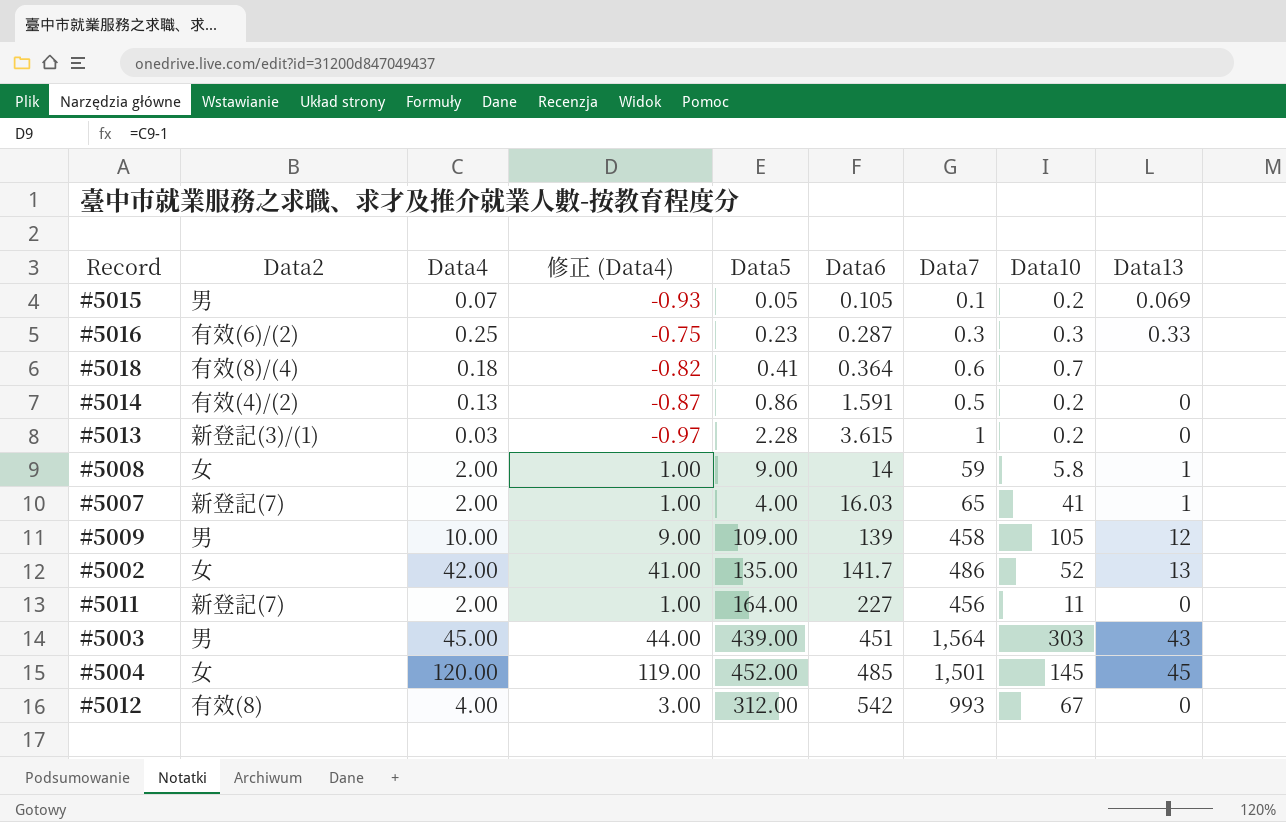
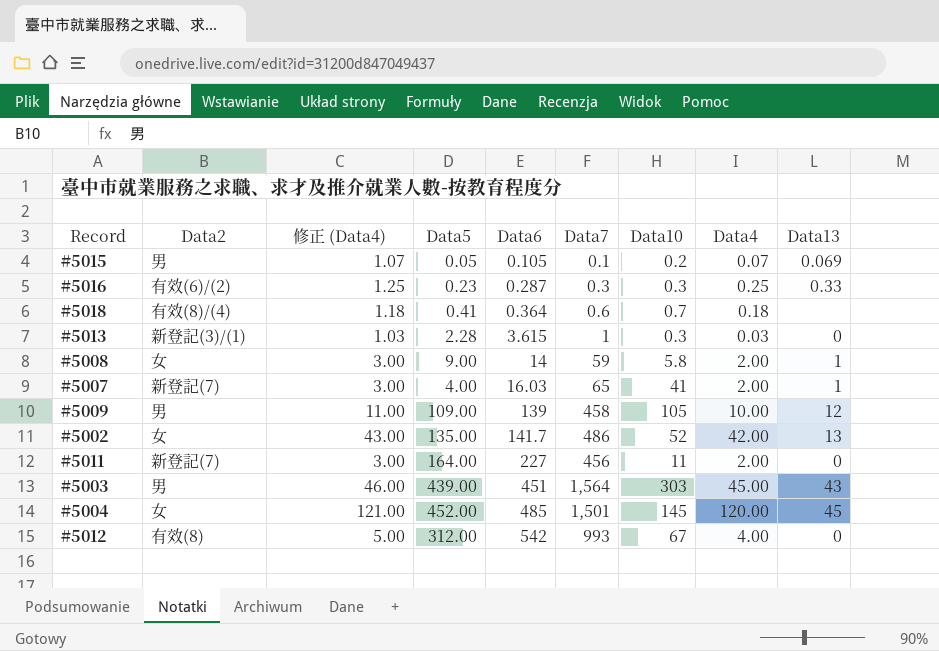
column 修正 (Data4) | formula: [Data4] - 1 -> [Data4] + 1
column Data4 | position: 3 -> 8
row #5014: 有效(4)/(2) | 0.13 | -0.87 | 0.86 | 1.591 | 0.5 | 0.2 | 0 -> none
#5013 | Data10: 0.2 -> 0.3

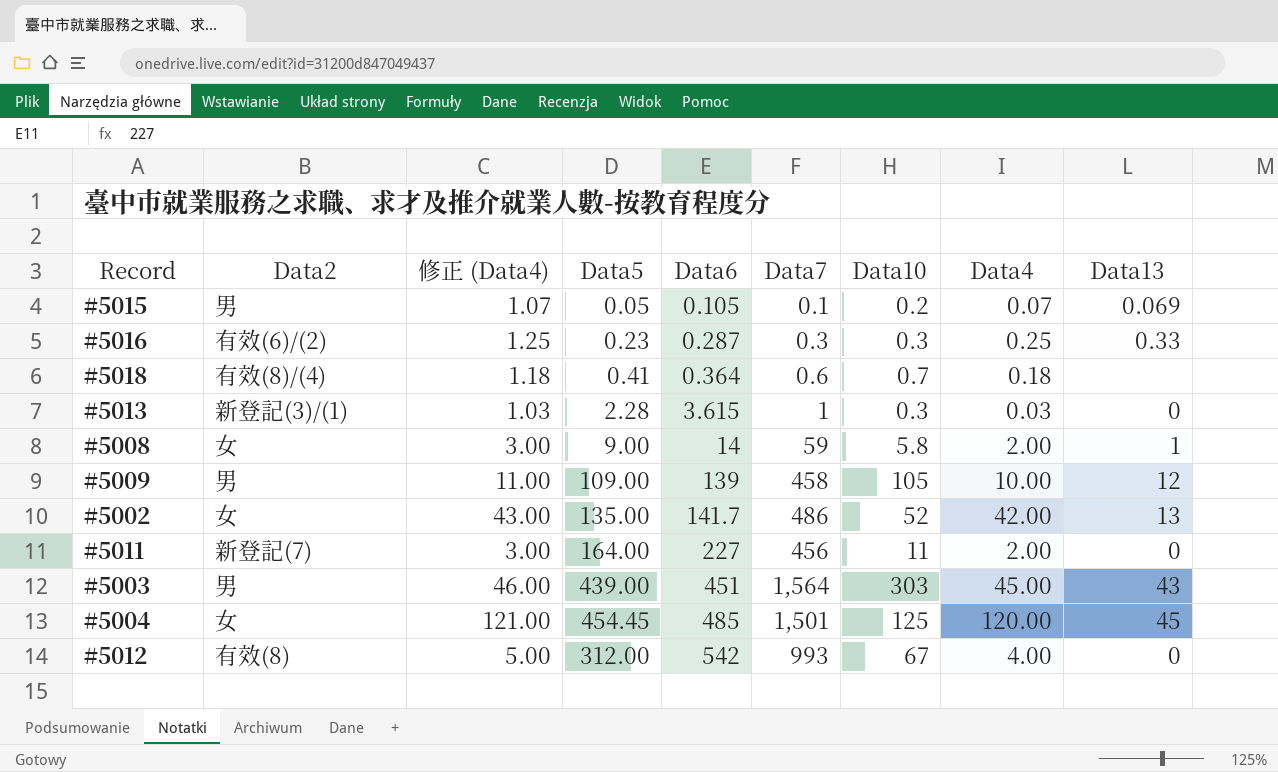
row #5007: 新登記(7) | 3.00 | 4.00 | 16.03 | 65 | 41 | 2.00 | 1 -> none
#5004 | Data5: 452.00 -> 454.45
#5004 | Data10: 145 -> 125

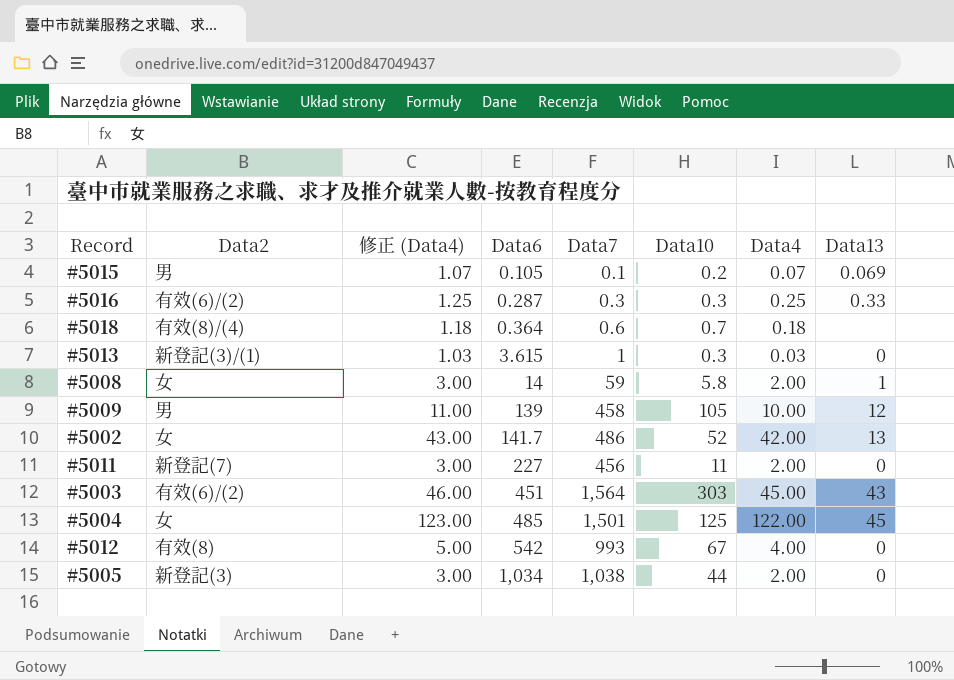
column Data5 | position: 4 -> none
#5003 | Data2: 男 -> 有效(6)/(2)
#5004 | 修正 (Data4): 121.00 -> 123.00
#5004 | Data4: 120.00 -> 122.00
row #5005: none -> 新登記(3) | 3.00 | 1,034 | 1,038 | 44 | 2.00 | 0

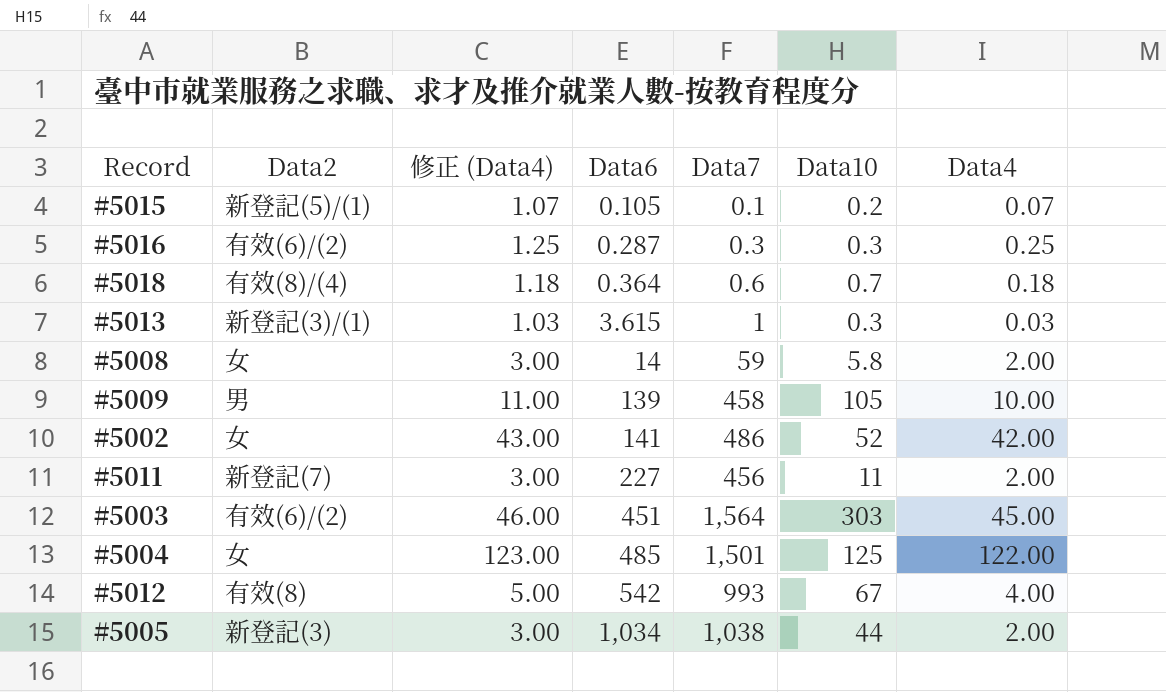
column Data13 | position: 8 -> none
#5015 | Data2: 男 -> 新登記(5)/(1)
#5002 | Data6: 141.7 -> 141

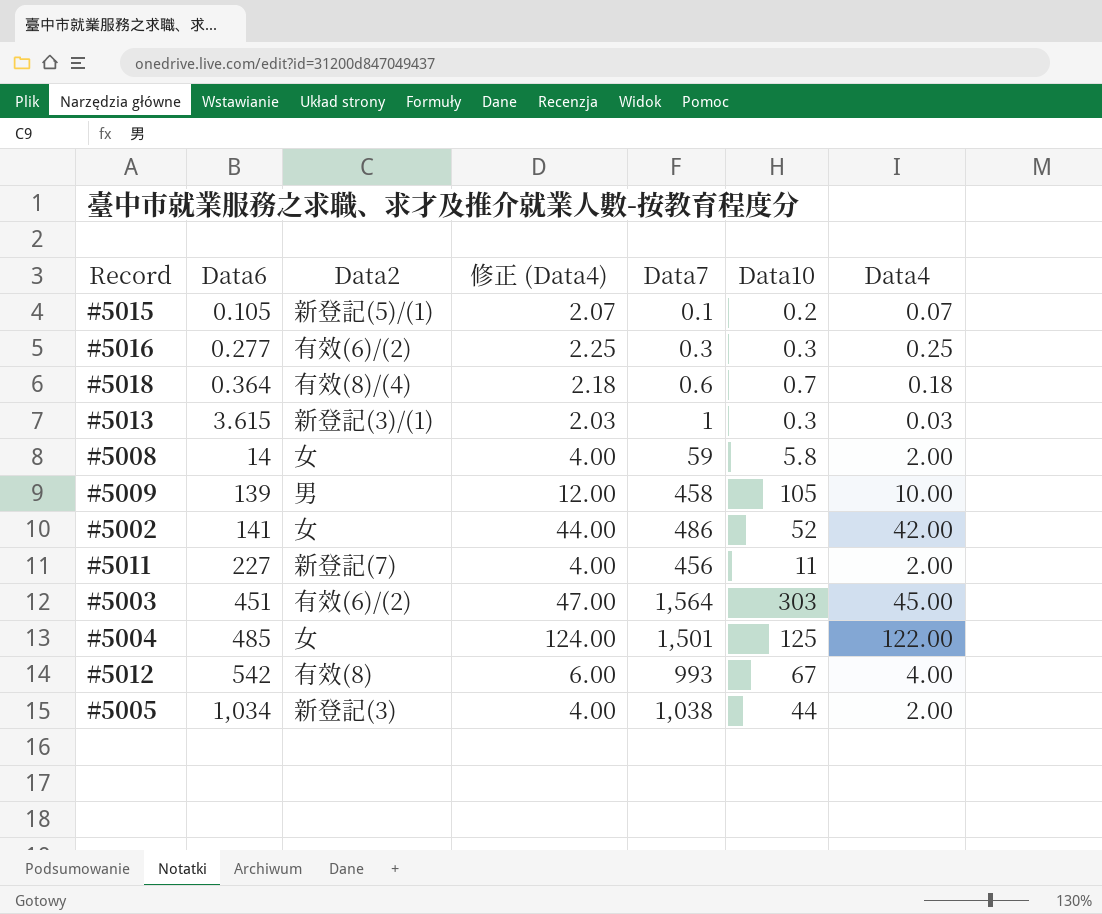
column Data6 | position: 4 -> 2
column 修正 (Data4) | formula: [Data4] + 1 -> [Data4] + 2
#5016 | Data6: 0.287 -> 0.277

